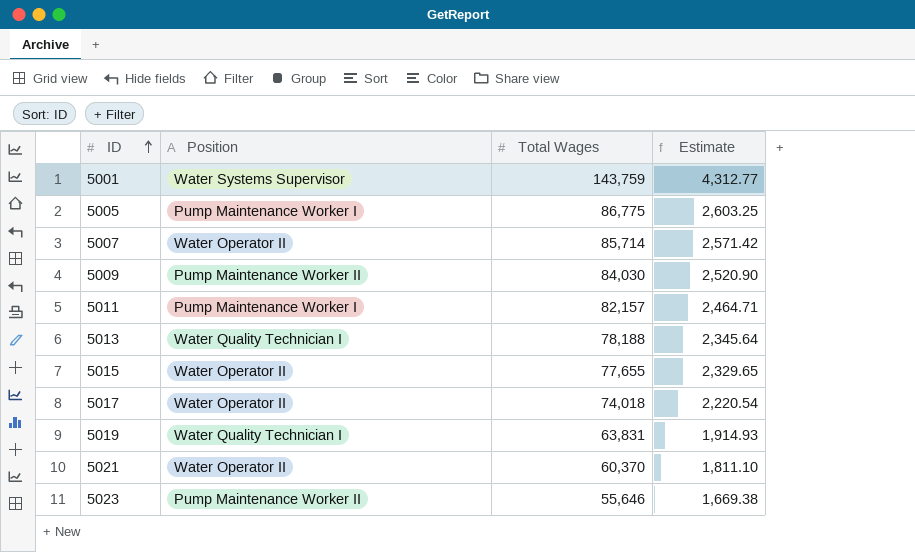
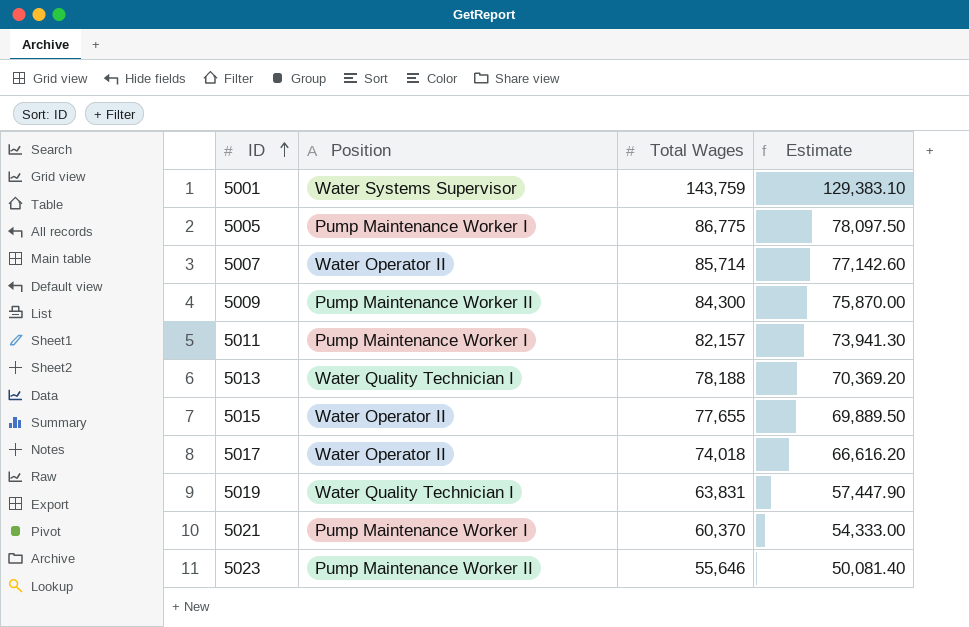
column Estimate | formula: [Total Wages] * 0.03 -> [Total Wages] * 0.9
5009 | Total Wages: 84,030 -> 84,300
5021 | Position: Water Operator II -> Pump Maintenance Worker I

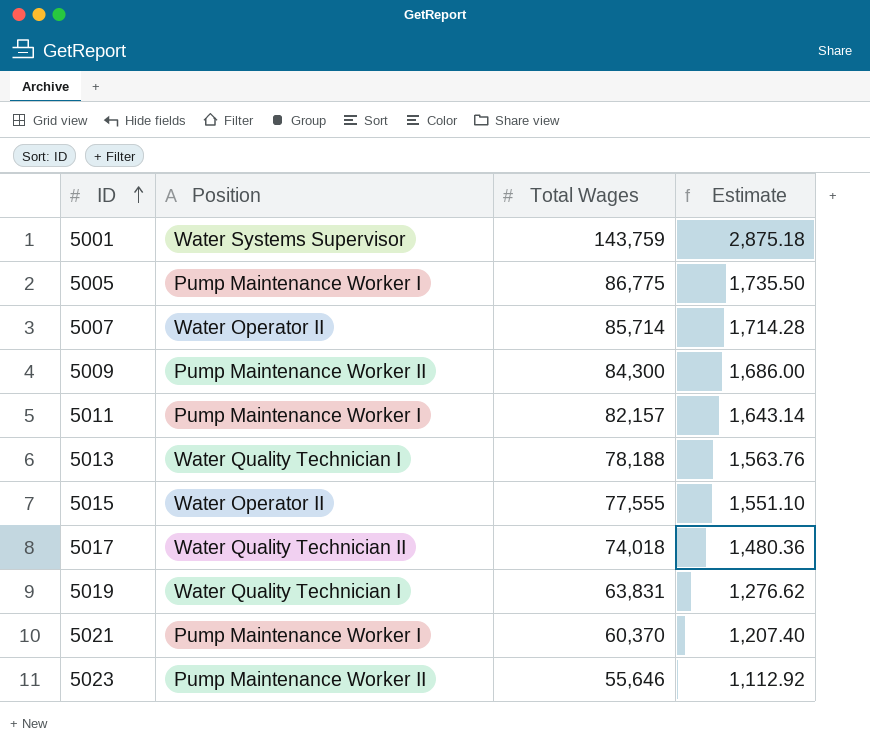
column Estimate | formula: [Total Wages] * 0.9 -> [Total Wages] * 0.02
5015 | Total Wages: 77,655 -> 77,555
5017 | Position: Water Operator II -> Water Quality Technician II

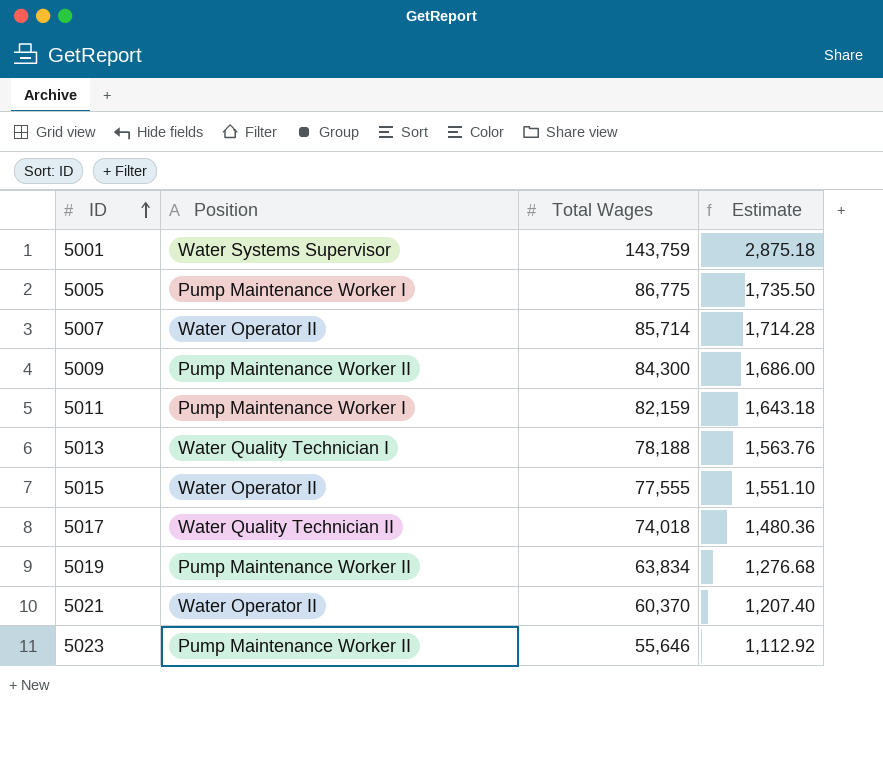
5011 | Total Wages: 82,157 -> 82,159
5011 | Estimate: 1,643.14 -> 1,643.18
5019 | Position: Water Quality Technician I -> Pump Maintenance Worker II
5019 | Total Wages: 63,831 -> 63,834
5019 | Estimate: 1,276.62 -> 1,276.68
5021 | Position: Pump Maintenance Worker I -> Water Operator II

